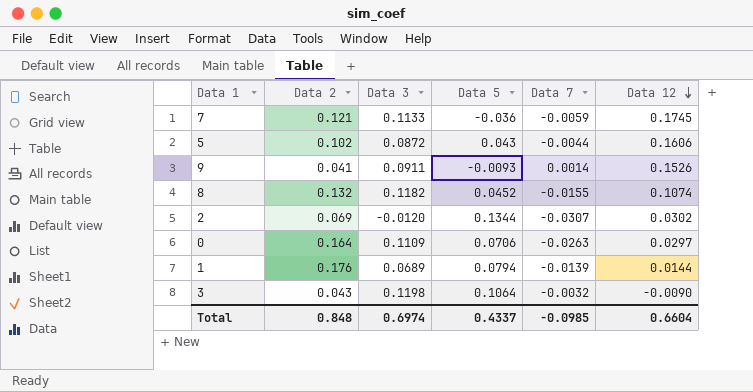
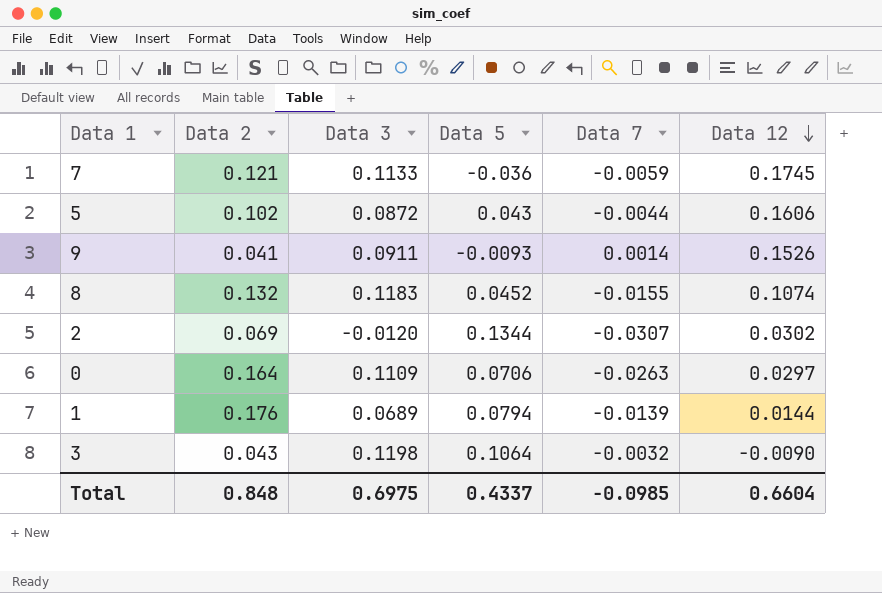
8 | Data 3: 0.1182 -> 0.1183
Total | Data 3: 0.6974 -> 0.6975

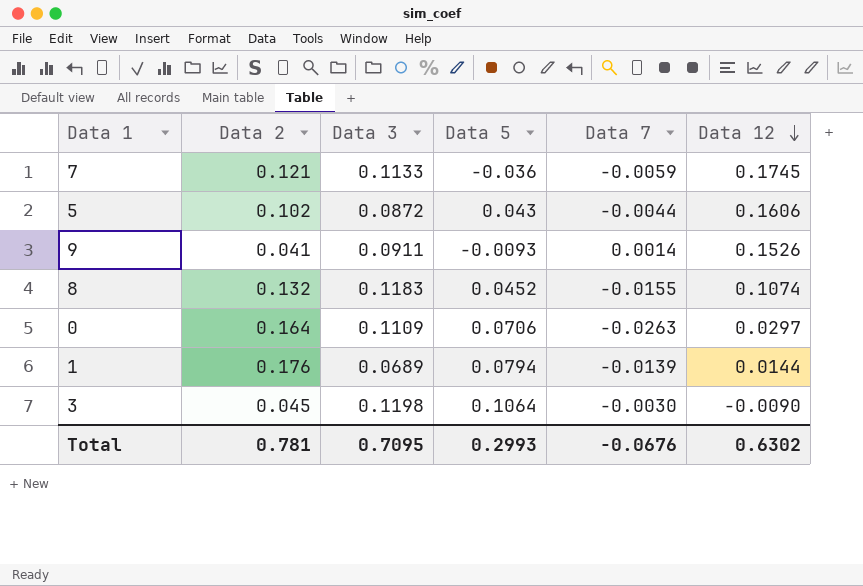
row 2: 0.069 | -0.0120 | 0.1344 | -0.0307 | 0.0302 -> none
3 | Data 2: 0.043 -> 0.045
3 | Data 7: -0.0032 -> -0.0030
Total | Data 2: 0.848 -> 0.781
Total | Data 3: 0.6975 -> 0.7095
Total | Data 5: 0.4337 -> 0.2993
Total | Data 7: -0.0985 -> -0.0676
Total | Data 12: 0.6604 -> 0.6302

